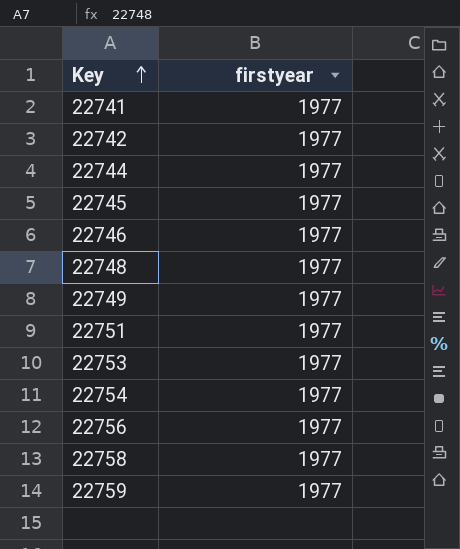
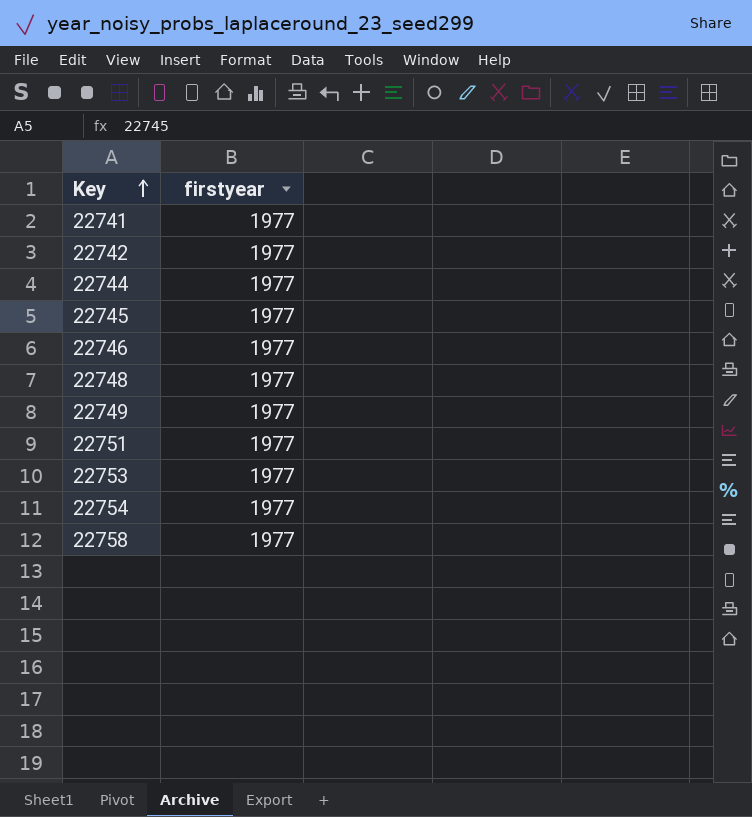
row 22756: 1977 -> none
row 22759: 1977 -> none

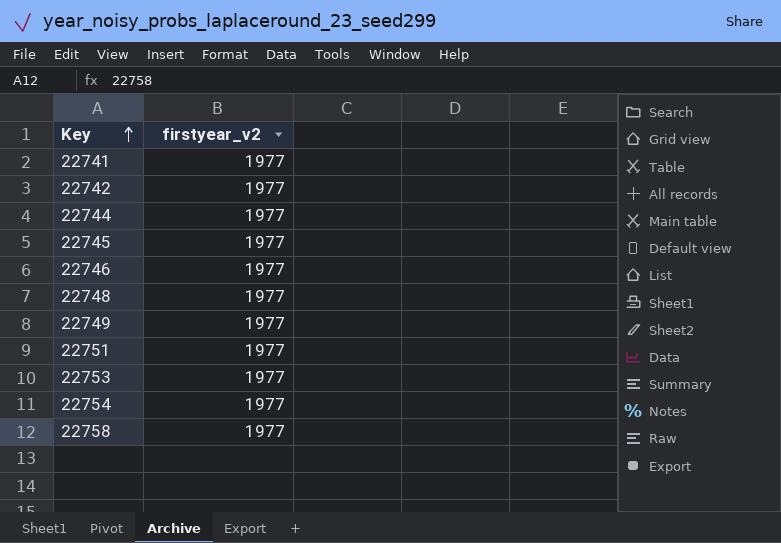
column name: firstyear -> firstyear_v2

